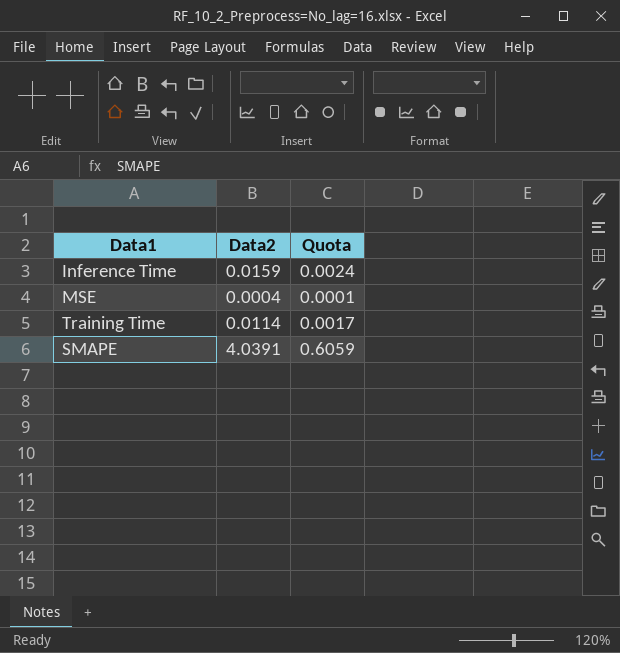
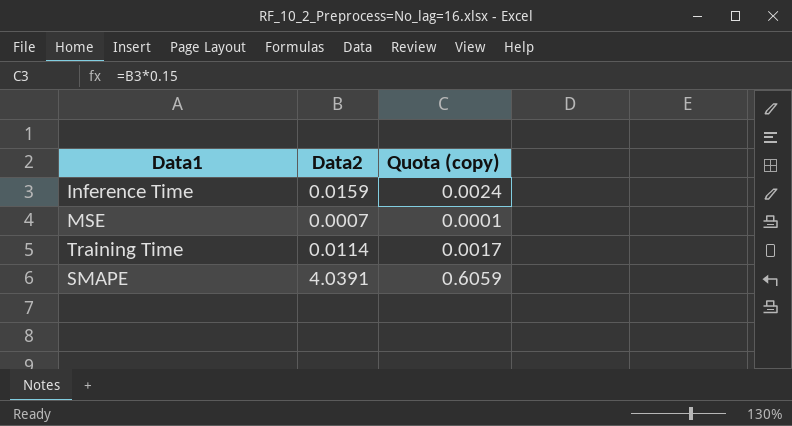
column name: Quota -> Quota (copy)
MSE | Data2: 0.0004 -> 0.0007

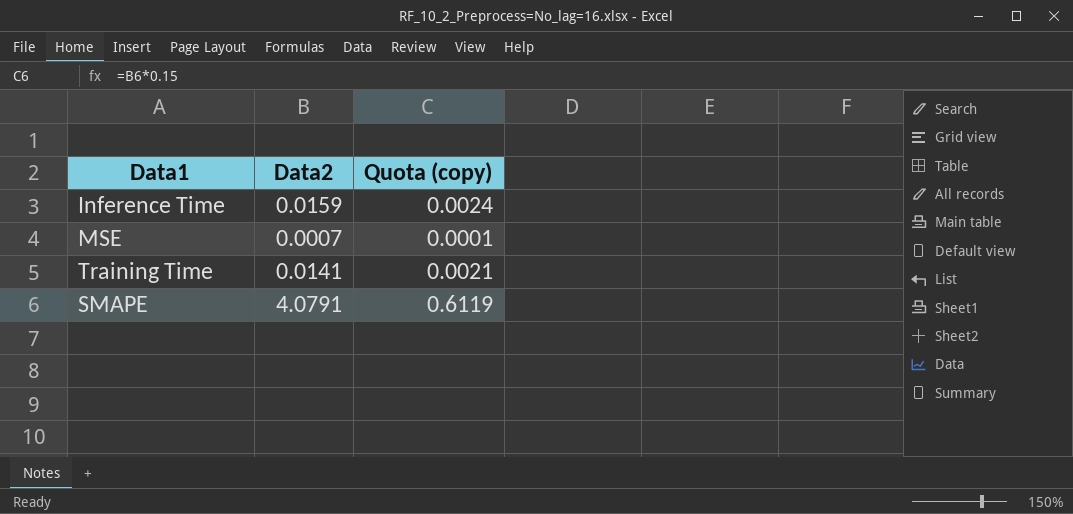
Training Time | Data2: 0.0114 -> 0.0141
Training Time | Quota (copy): 0.0017 -> 0.0021
SMAPE | Data2: 4.0391 -> 4.0791
SMAPE | Quota (copy): 0.6059 -> 0.6119

